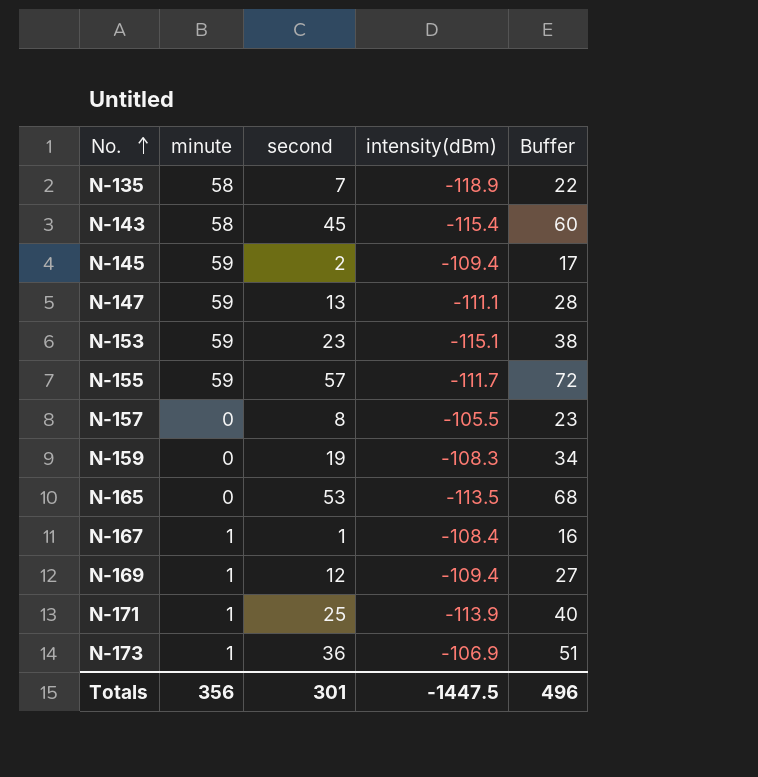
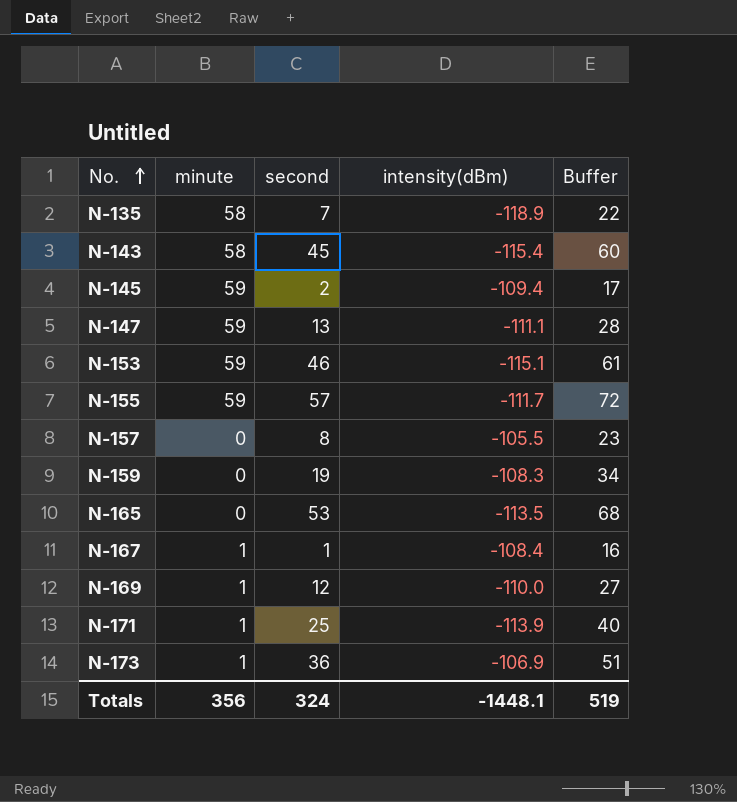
N-153 | second: 23 -> 46
N-153 | Buffer: 38 -> 61
N-169 | intensity(dBm): -109.4 -> -110.0
Totals | second: 301 -> 324
Totals | intensity(dBm): -1447.5 -> -1448.1
Totals | Buffer: 496 -> 519

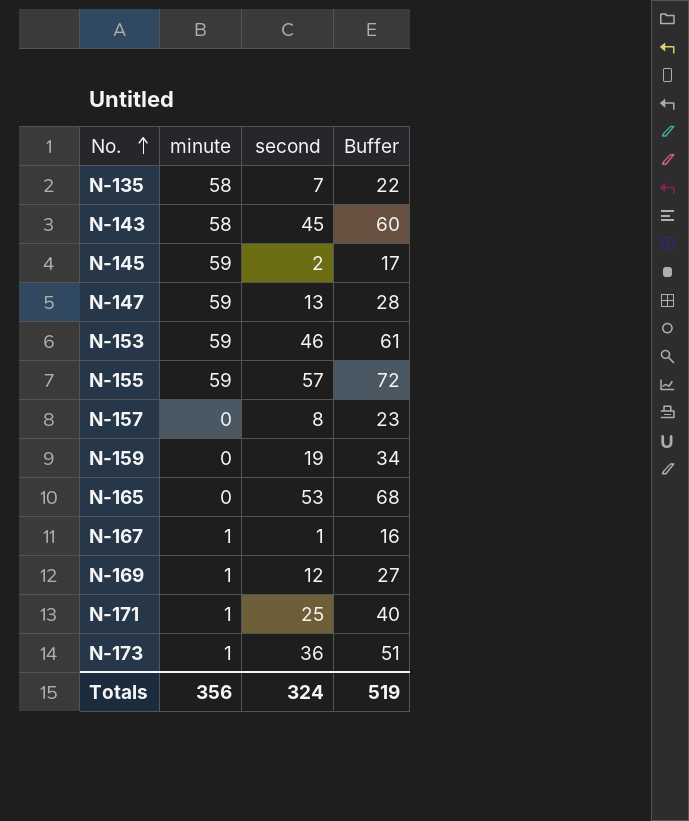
column intensity(dBm) | position: 4 -> none

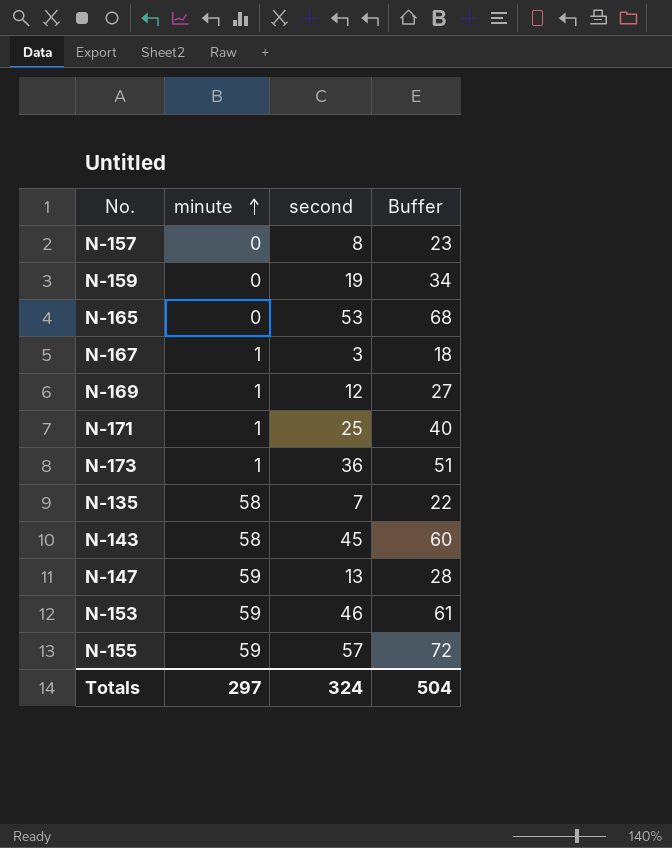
row order: No. ascending -> minute ascending
row N-145: 59 | 2 | 17 -> none
N-167 | second: 1 -> 3
N-167 | Buffer: 16 -> 18
Totals | minute: 356 -> 297
Totals | Buffer: 519 -> 504

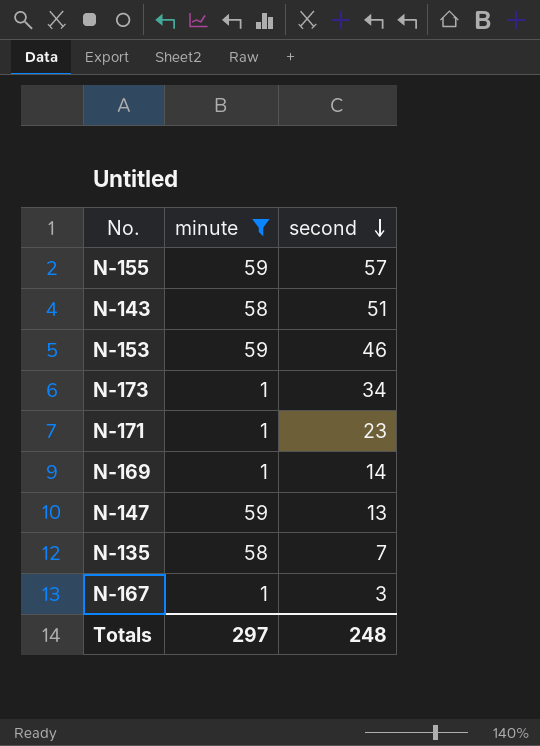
filter: none -> minute != 0
row order: minute ascending -> second descending
column Buffer | formula: [second] + 15 -> none
N-143 | second: 45 -> 51
N-173 | second: 36 -> 34
N-171 | second: 25 -> 23
N-169 | second: 12 -> 14
Totals | second: 324 -> 248

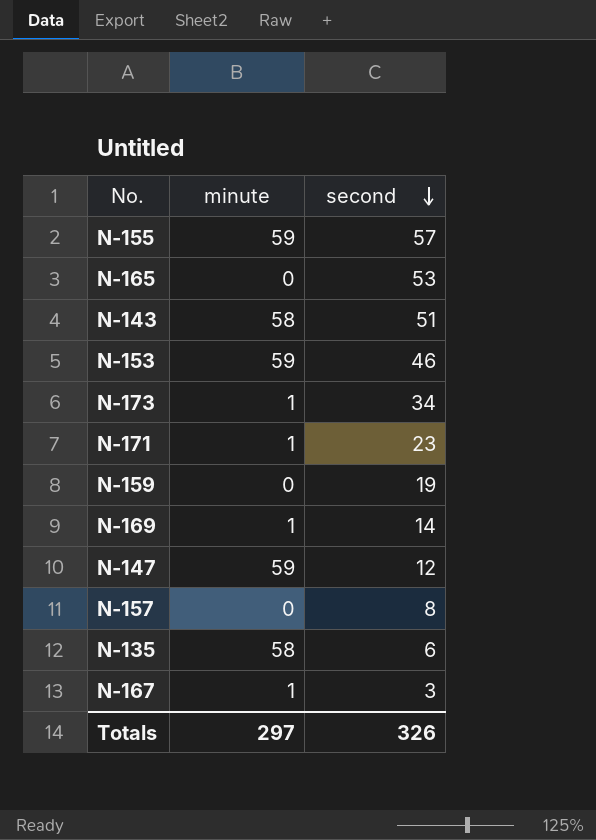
filter: minute != 0 -> none
N-147 | second: 13 -> 12
N-135 | second: 7 -> 6
Totals | second: 248 -> 326

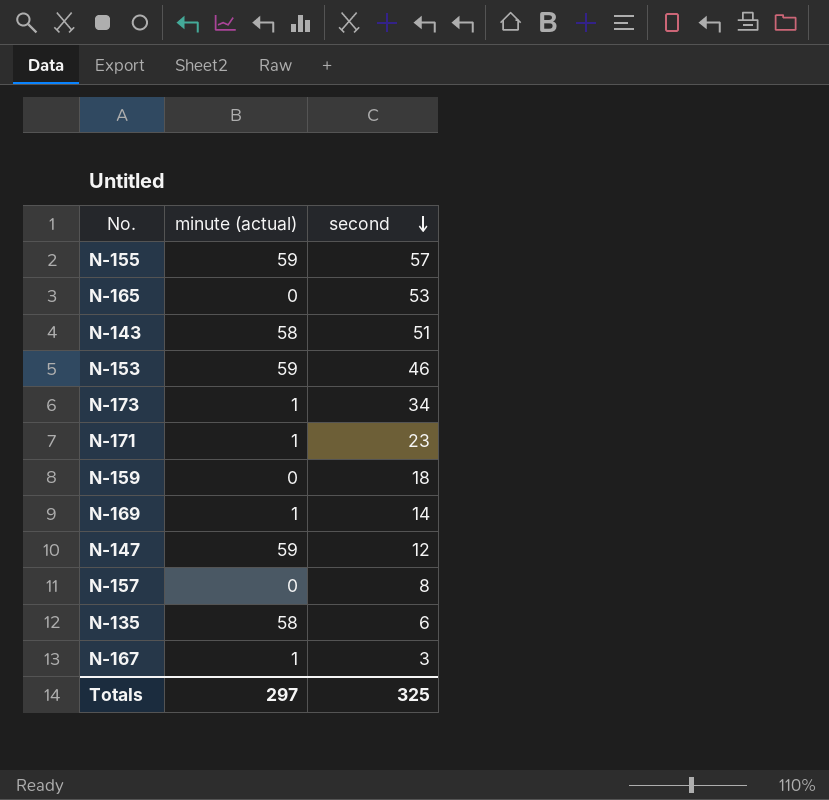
column name: minute -> minute (actual)
N-159 | second: 19 -> 18
Totals | second: 326 -> 325

